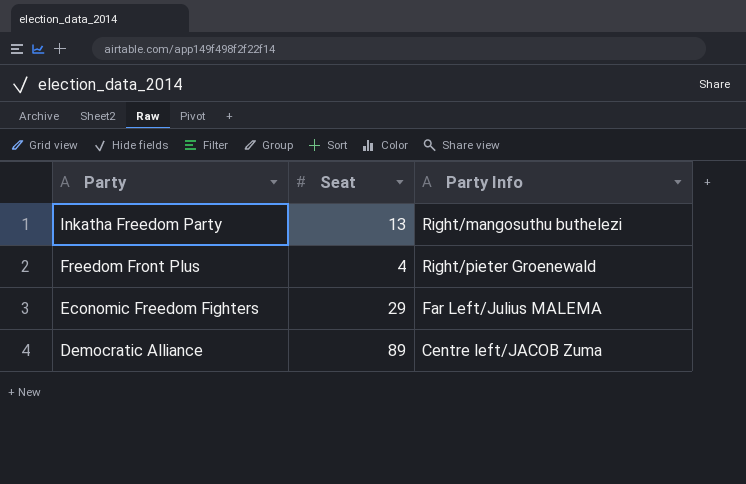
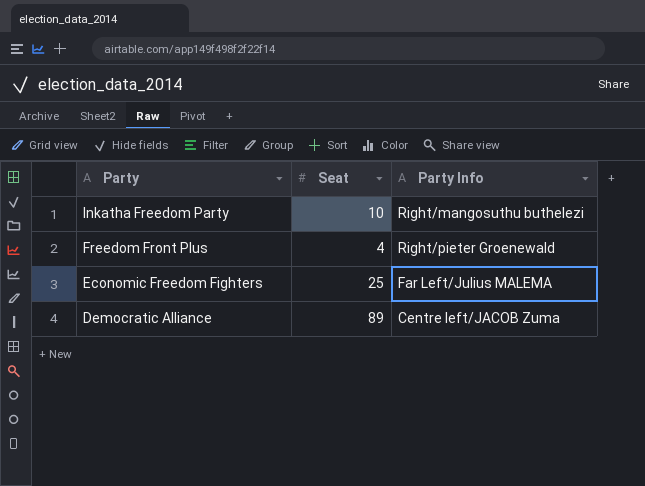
Inkatha Freedom Party | Seat: 13 -> 10
Economic Freedom Fighters | Seat: 29 -> 25

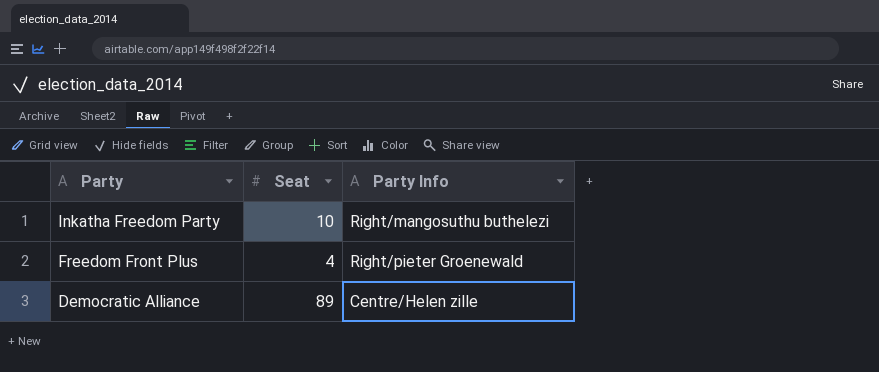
row Economic Freedom Fighters: 25 | Far Left/Julius MALEMA -> none
Democratic Alliance | Party Info: Centre left/JACOB Zuma -> Centre/Helen zille

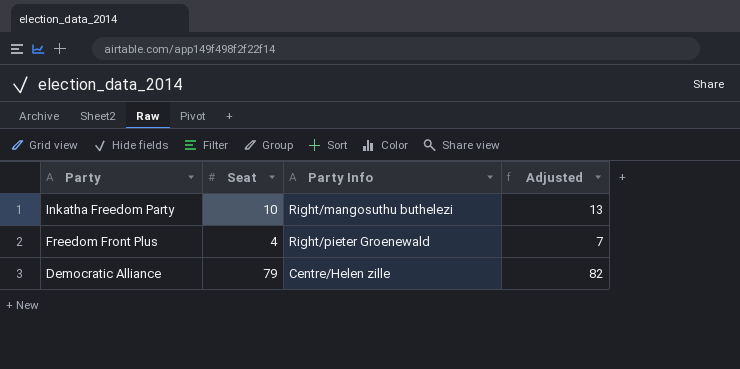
column Adjusted | formula: none -> [Seat] + 3
Democratic Alliance | Seat: 89 -> 79

